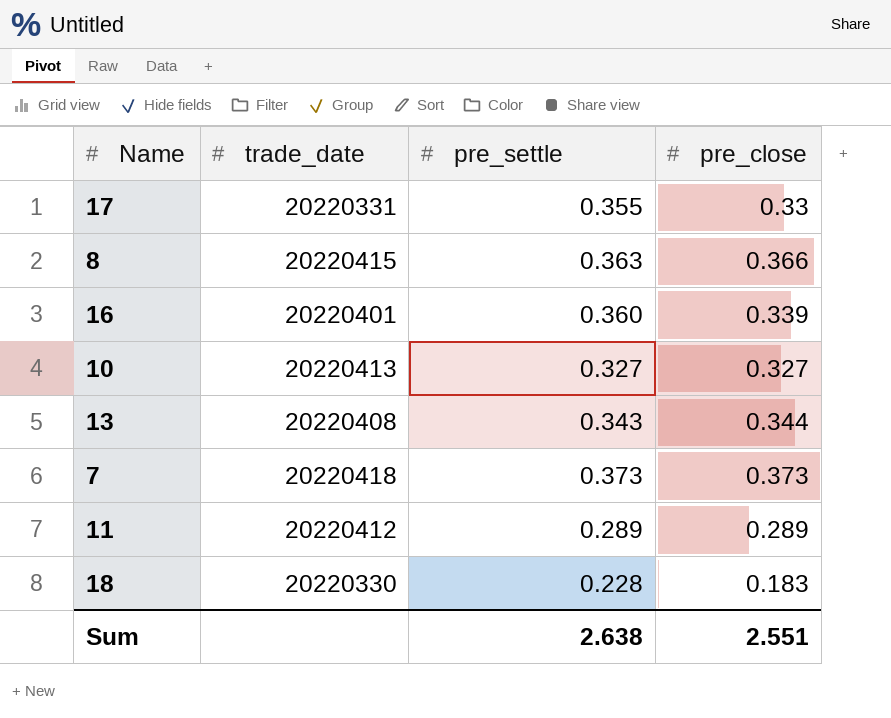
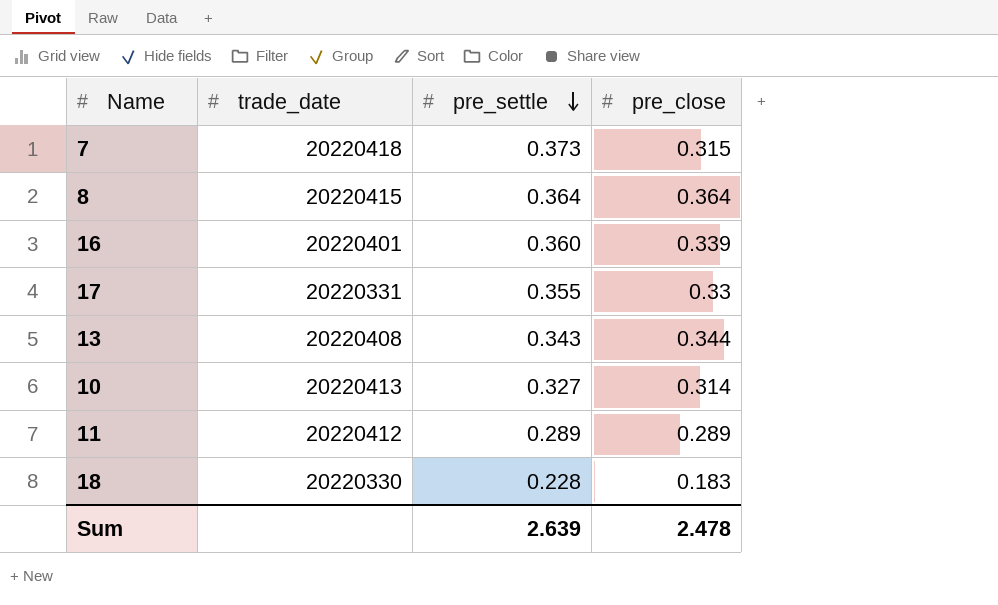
row order: none -> pre_settle descending
7 | pre_close: 0.373 -> 0.315
8 | pre_settle: 0.363 -> 0.364
8 | pre_close: 0.366 -> 0.364
10 | pre_close: 0.327 -> 0.314
Sum | pre_settle: 2.638 -> 2.639
Sum | pre_close: 2.551 -> 2.478

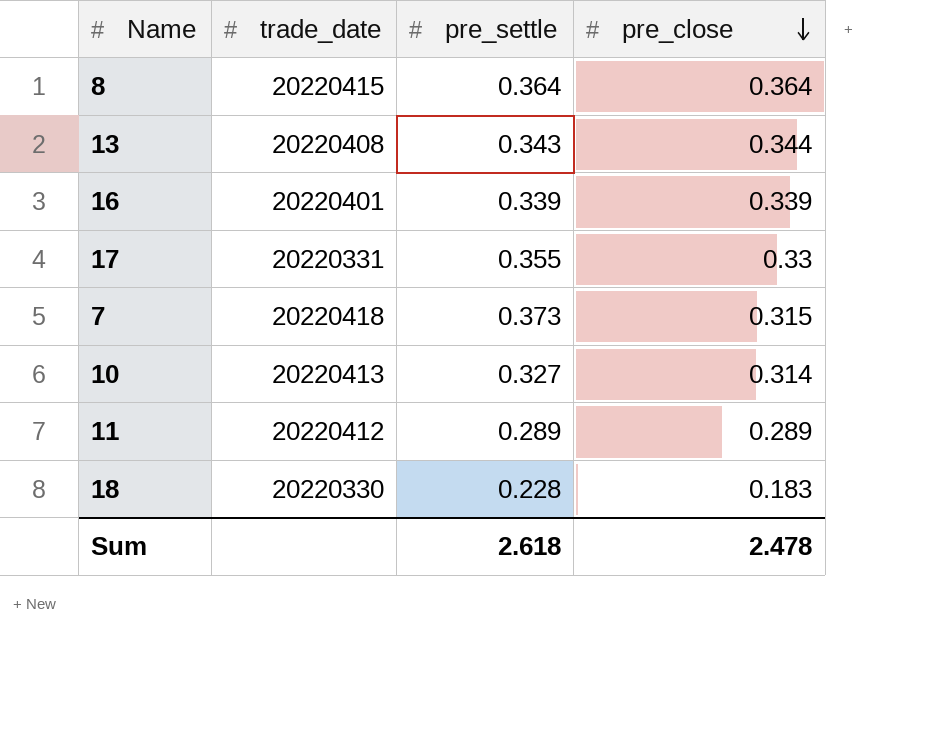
row order: pre_settle descending -> pre_close descending
16 | pre_settle: 0.360 -> 0.339
Sum | pre_settle: 2.639 -> 2.618

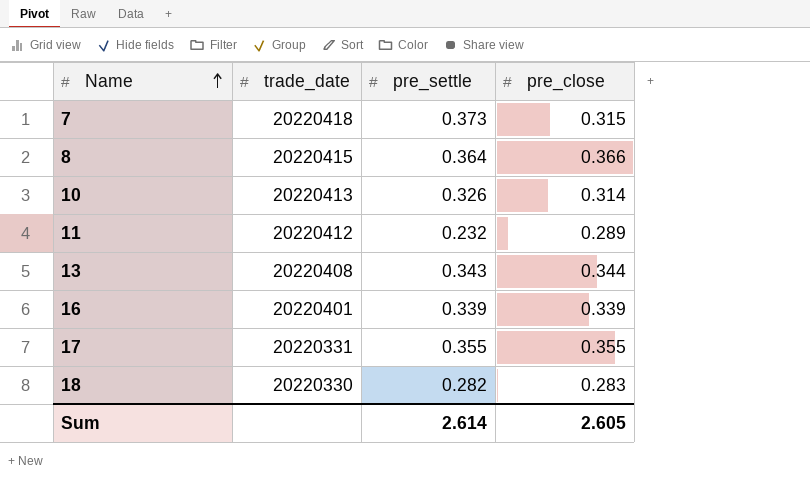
row order: pre_close descending -> Name ascending
8 | pre_close: 0.364 -> 0.366
10 | pre_settle: 0.327 -> 0.326
11 | pre_settle: 0.289 -> 0.232
17 | pre_close: 0.33 -> 0.355
18 | pre_settle: 0.228 -> 0.282
18 | pre_close: 0.183 -> 0.283
Sum | pre_settle: 2.618 -> 2.614
Sum | pre_close: 2.478 -> 2.605

